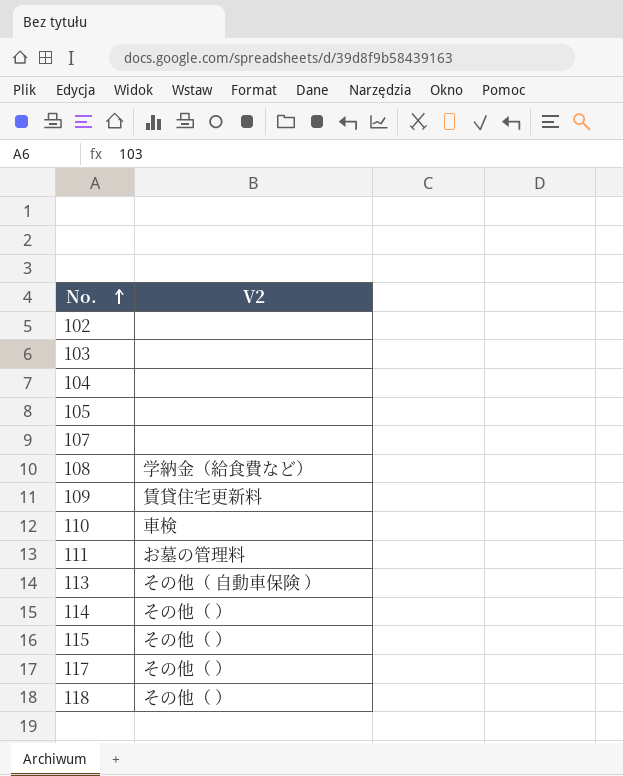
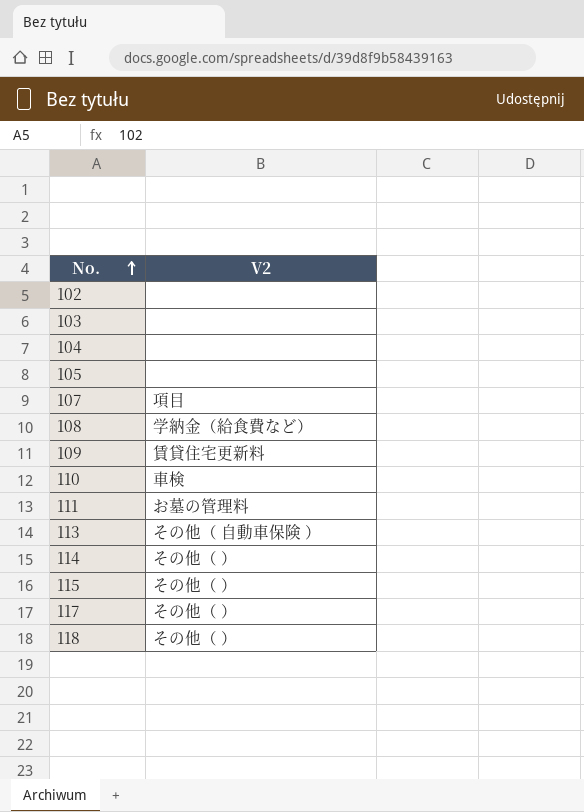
107 | V2: none -> 項目

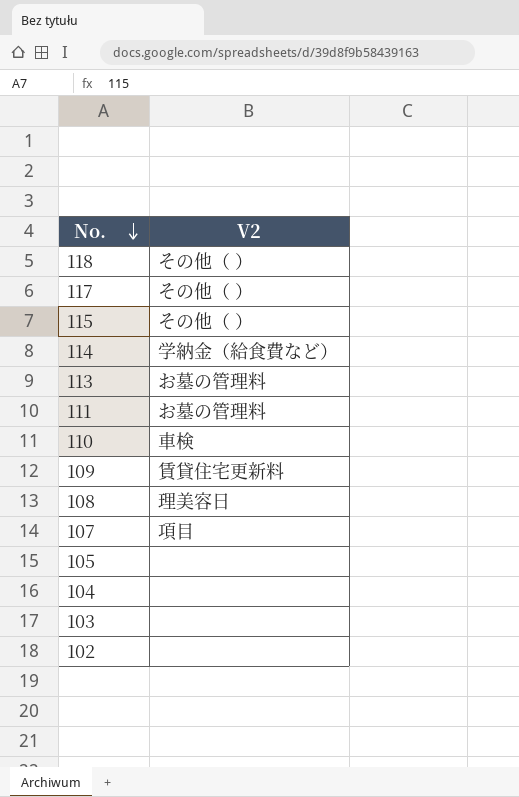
row order: No. ascending -> No. descending
114 | V2: その他（ ） -> 学納金（給食費など）
113 | V2: その他（ 自動車保険 ） -> お墓の管理料
108 | V2: 学納金（給食費など） -> 理美容日

